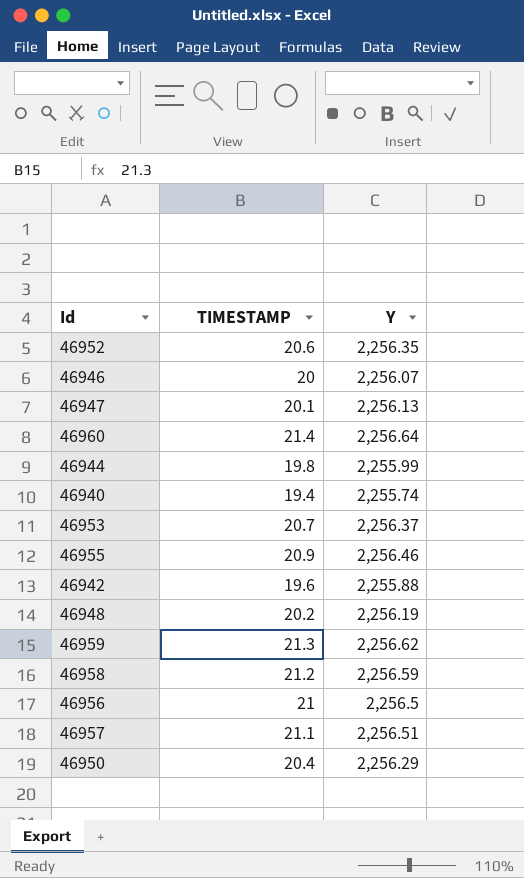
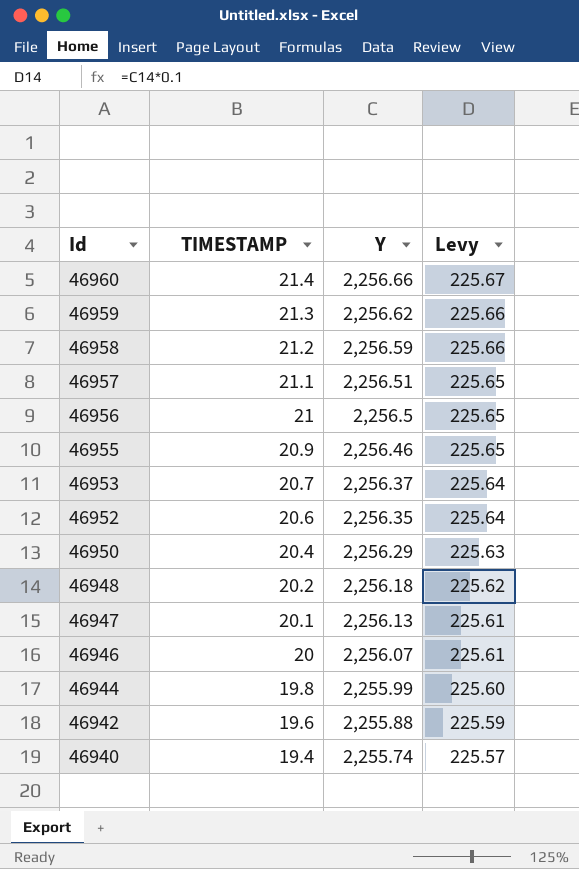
row order: none -> Id descending
column Levy | formula: none -> [Y] * 0.1
46960 | Y: 2,256.64 -> 2,256.66
46948 | Y: 2,256.19 -> 2,256.18

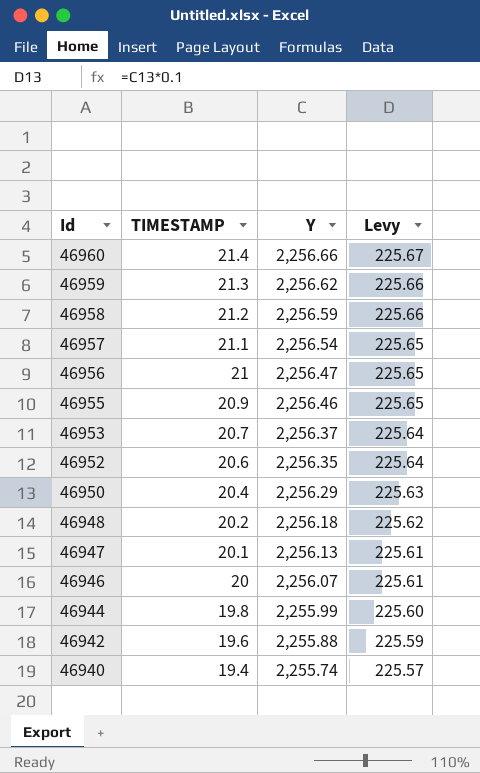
46957 | Y: 2,256.51 -> 2,256.54
46956 | Y: 2,256.5 -> 2,256.47

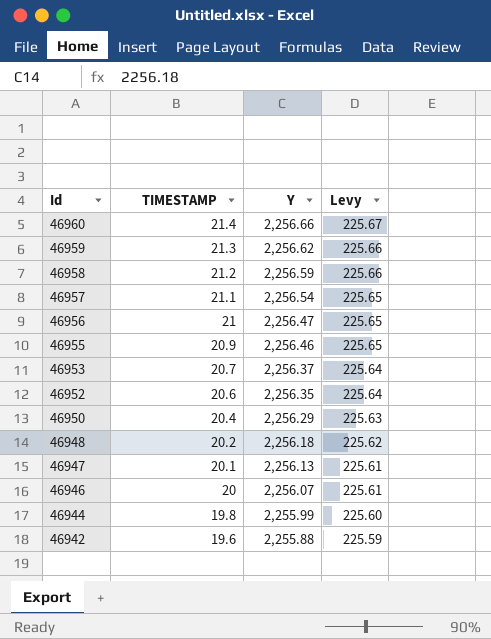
row 46940: 19.4 | 2,255.74 | 225.57 -> none

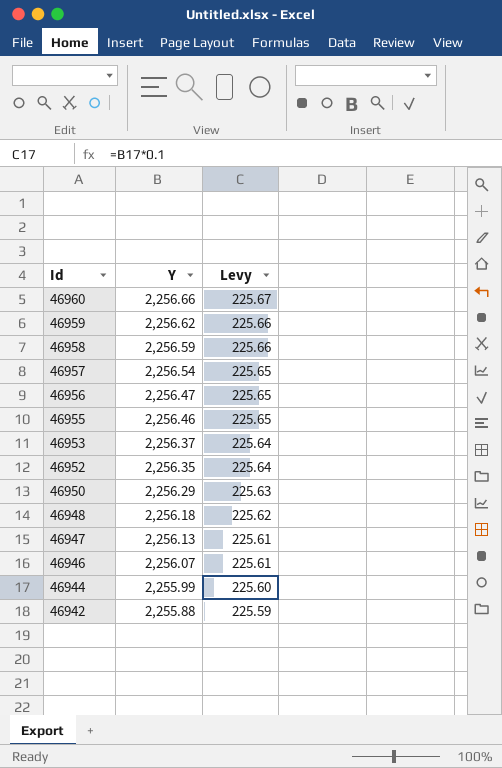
column TIMESTAMP | position: 2 -> none

